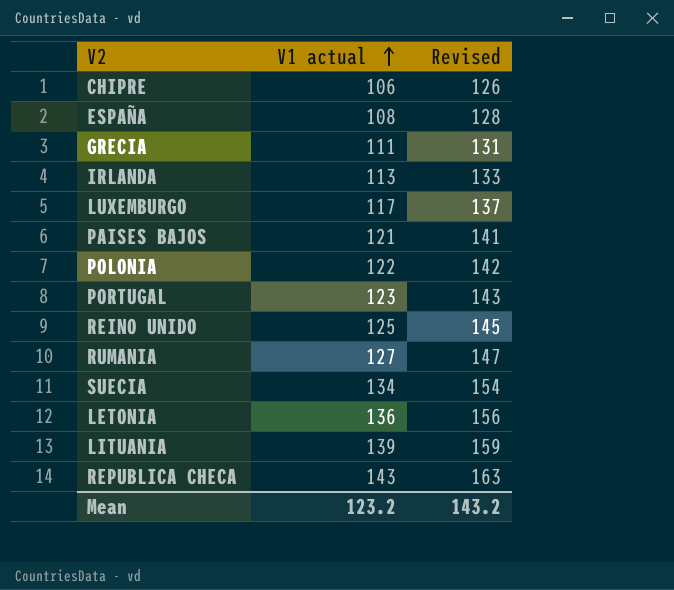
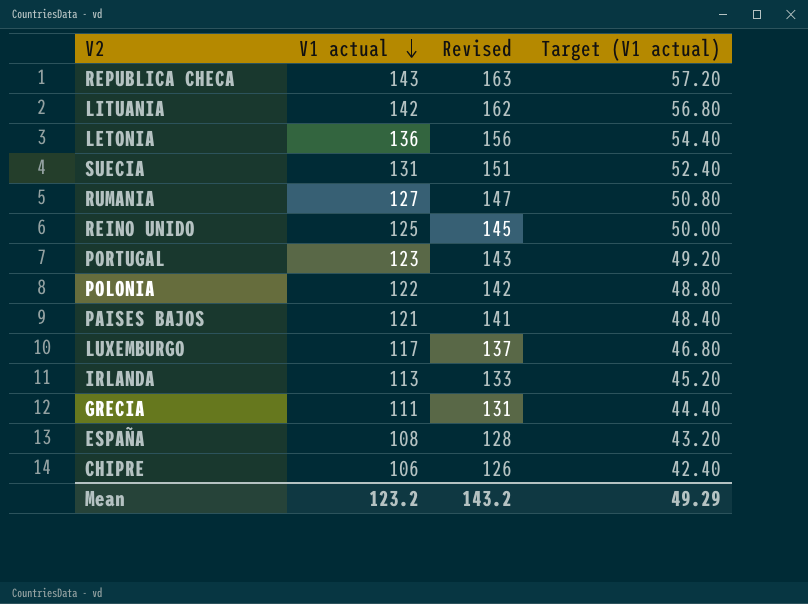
row order: V1 actual ascending -> V1 actual descending
column Target (V1 actual) | formula: none -> [V1 actual] * 0.4
LITUANIA | V1 actual: 139 -> 142
LITUANIA | Revised: 159 -> 162
SUECIA | V1 actual: 134 -> 131
SUECIA | Revised: 154 -> 151

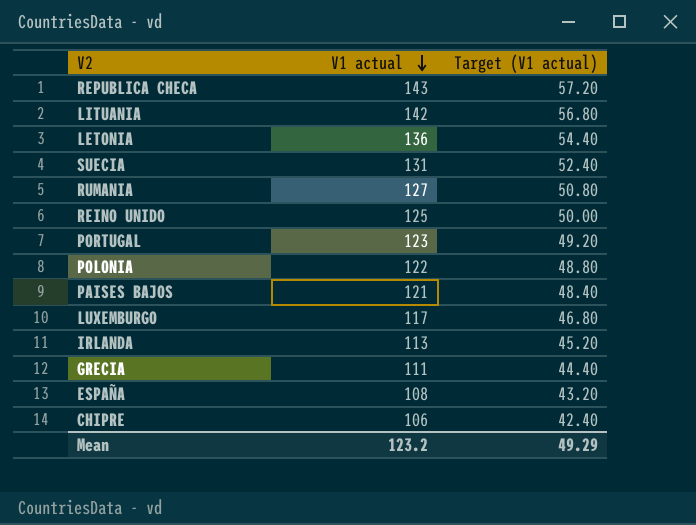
column Revised | formula: [V1 actual] + 20 -> none

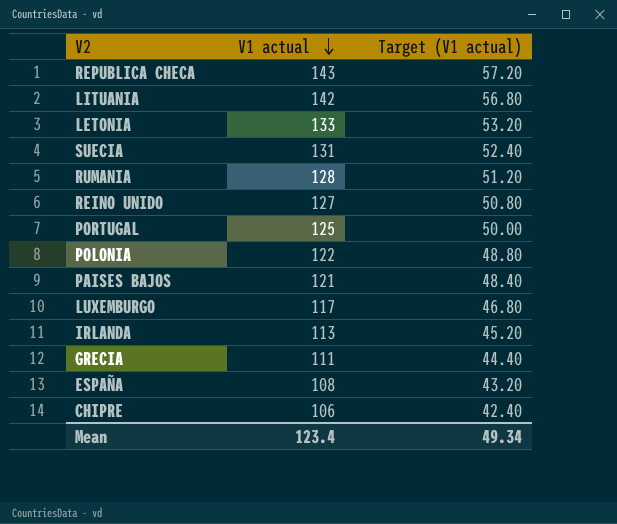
LETONIA | V1 actual: 136 -> 133
LETONIA | Target (V1 actual): 54.40 -> 53.20
RUMANIA | V1 actual: 127 -> 128
RUMANIA | Target (V1 actual): 50.80 -> 51.20
REINO UNIDO | V1 actual: 125 -> 127
REINO UNIDO | Target (V1 actual): 50.00 -> 50.80
PORTUGAL | V1 actual: 123 -> 125
PORTUGAL | Target (V1 actual): 49.20 -> 50.00
Mean | V1 actual: 123.2 -> 123.4
Mean | Target (V1 actual): 49.29 -> 49.34

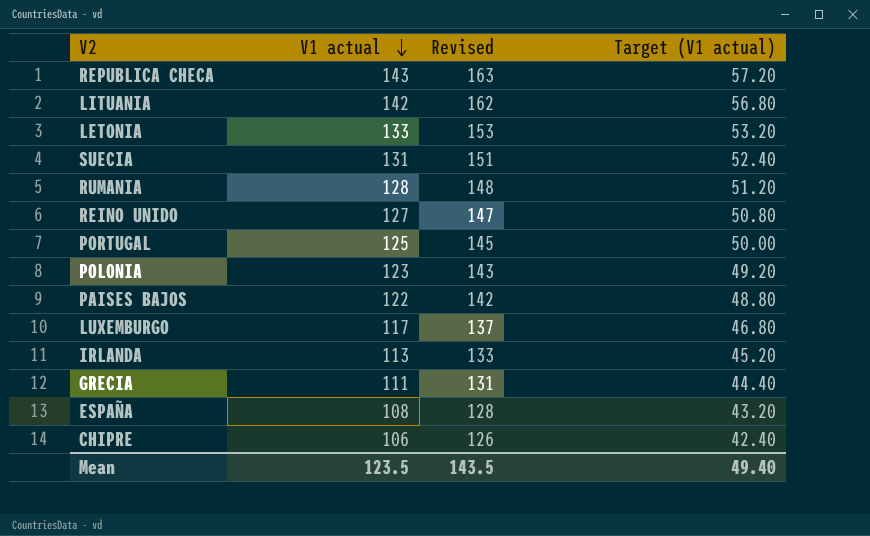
column Revised | formula: none -> [V1 actual] + 20
POLONIA | V1 actual: 122 -> 123
POLONIA | Target (V1 actual): 48.80 -> 49.20
PAISES BAJOS | V1 actual: 121 -> 122
PAISES BAJOS | Target (V1 actual): 48.40 -> 48.80
Mean | V1 actual: 123.4 -> 123.5
Mean | Target (V1 actual): 49.34 -> 49.40

